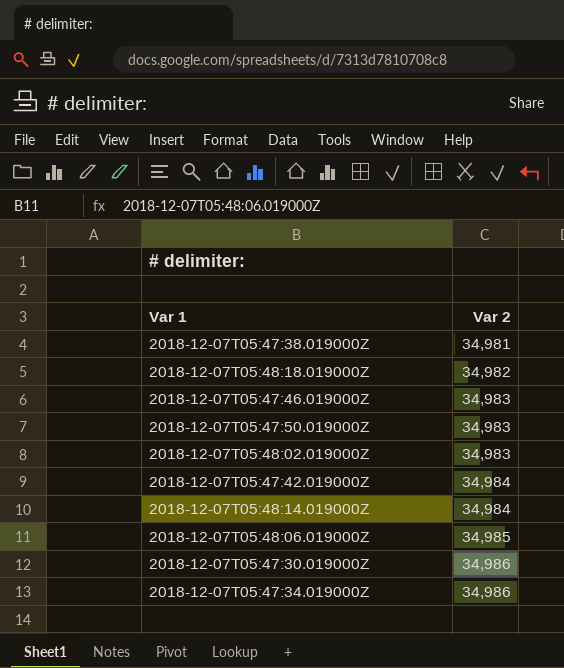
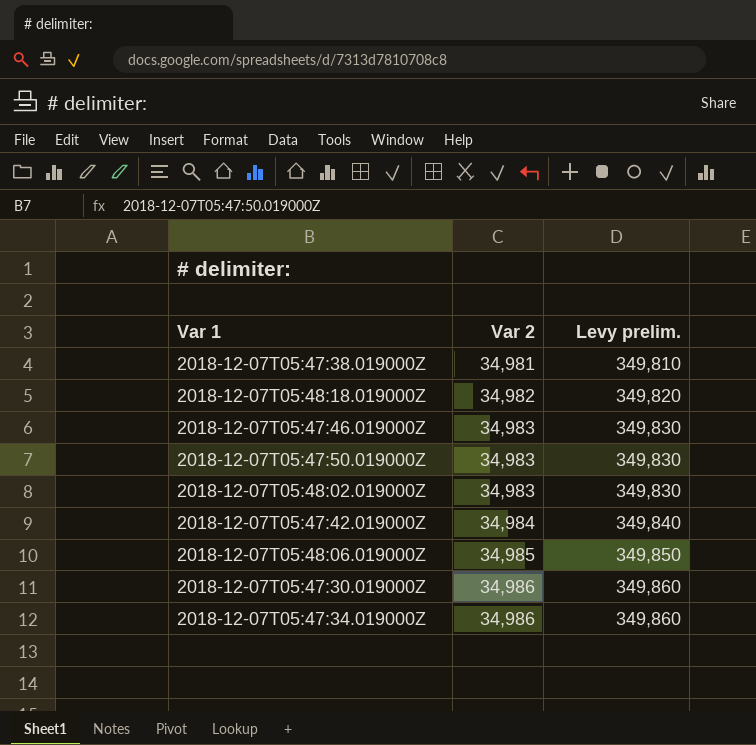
column Levy prelim. | formula: none -> [Var 2] * 10
row 2018-12-07T05:48:14.019000Z: 34,984 -> none

